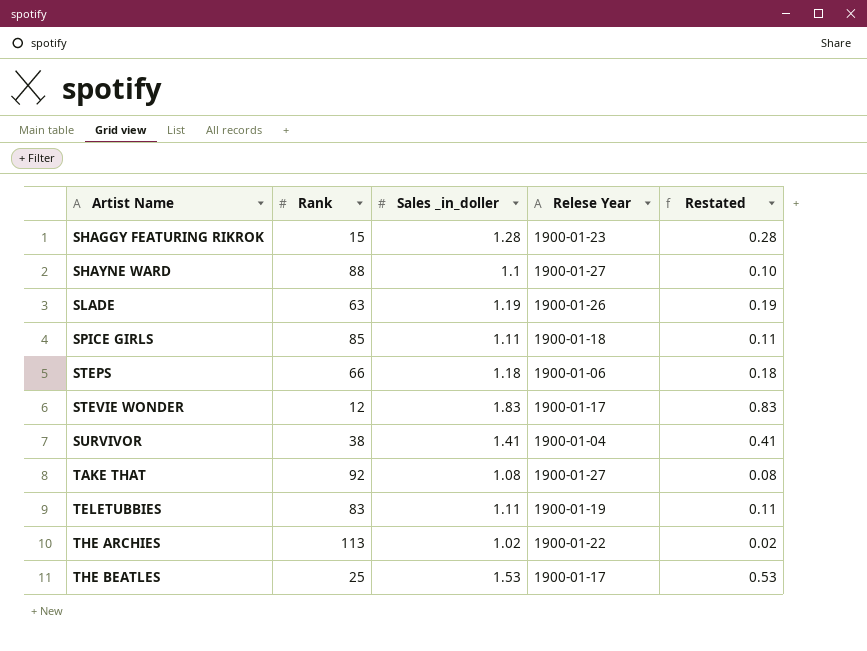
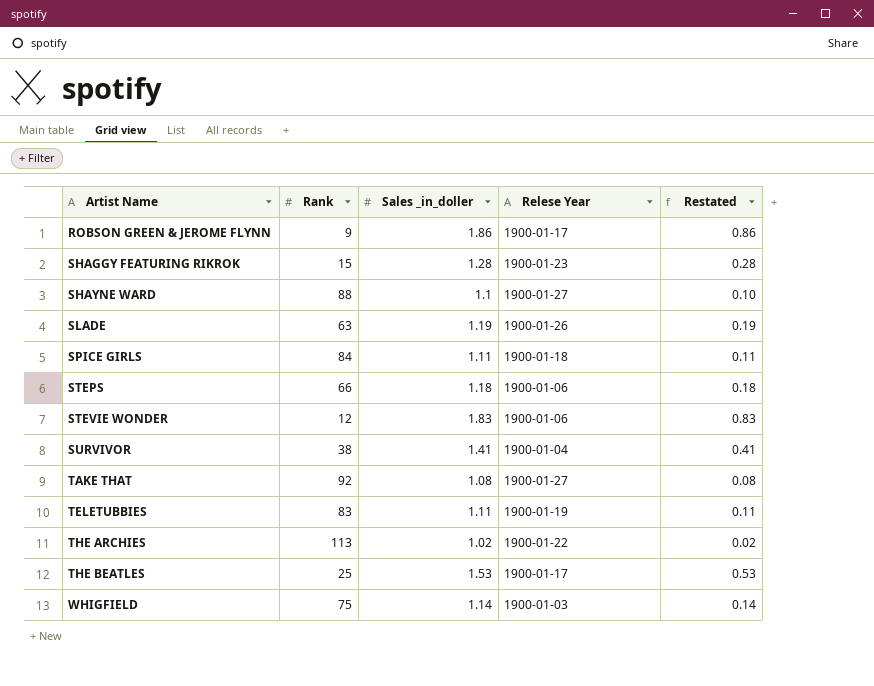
row ROBSON GREEN & JEROME FLYNN: none -> 9 | 1.86 | 1900-01-17 | 0.86
SPICE GIRLS | Rank: 85 -> 84
STEVIE WONDER | Relese Year: 1900-01-17 -> 1900-01-06
row WHIGFIELD: none -> 75 | 1.14 | 1900-01-03 | 0.14

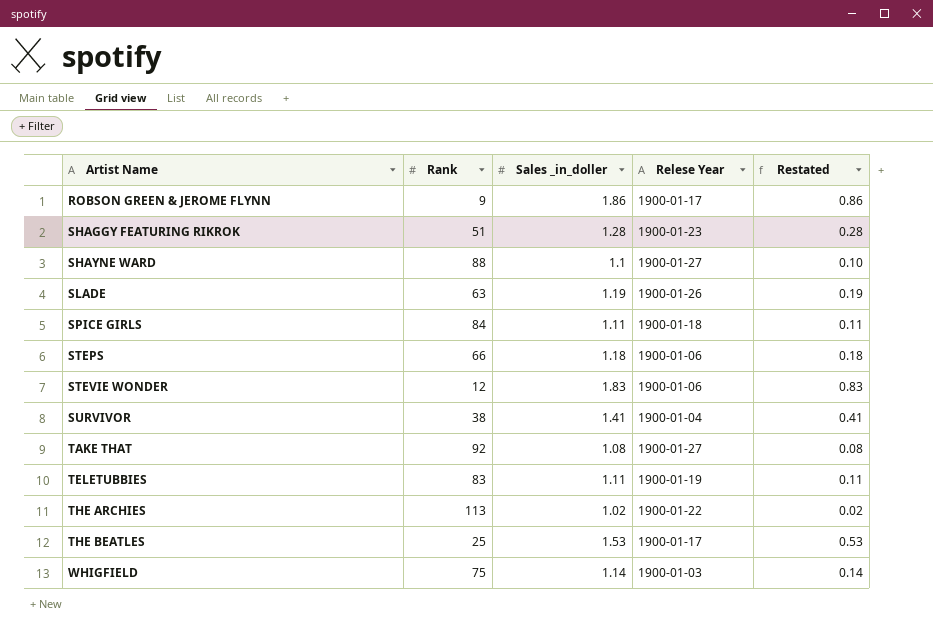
SHAGGY FEATURING RIKROK | Rank: 15 -> 51

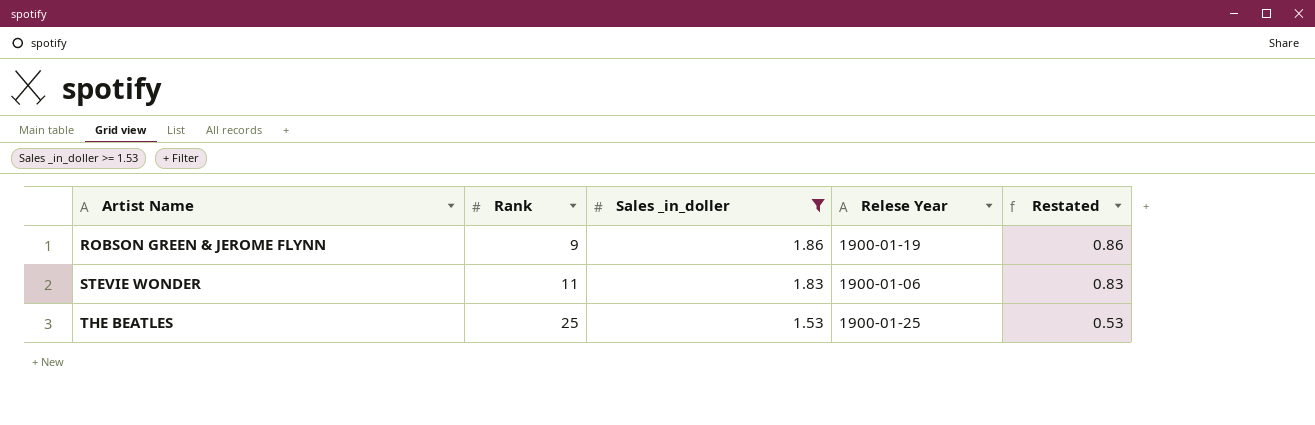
filter: none -> Sales _in_doller >= 1.53
ROBSON GREEN & JEROME FLYNN | Relese Year: 1900-01-17 -> 1900-01-19
STEVIE WONDER | Rank: 12 -> 11
THE BEATLES | Relese Year: 1900-01-17 -> 1900-01-25

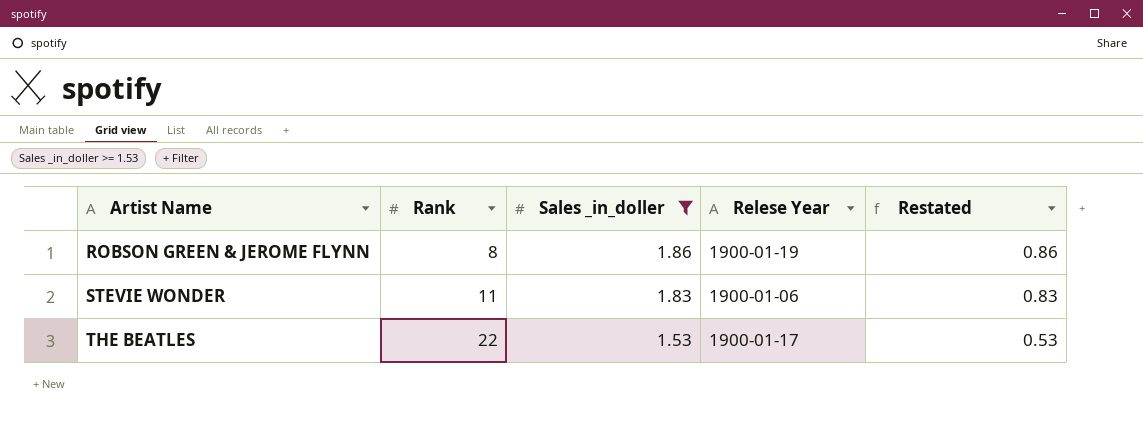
ROBSON GREEN & JEROME FLYNN | Rank: 9 -> 8
THE BEATLES | Rank: 25 -> 22
THE BEATLES | Relese Year: 1900-01-25 -> 1900-01-17

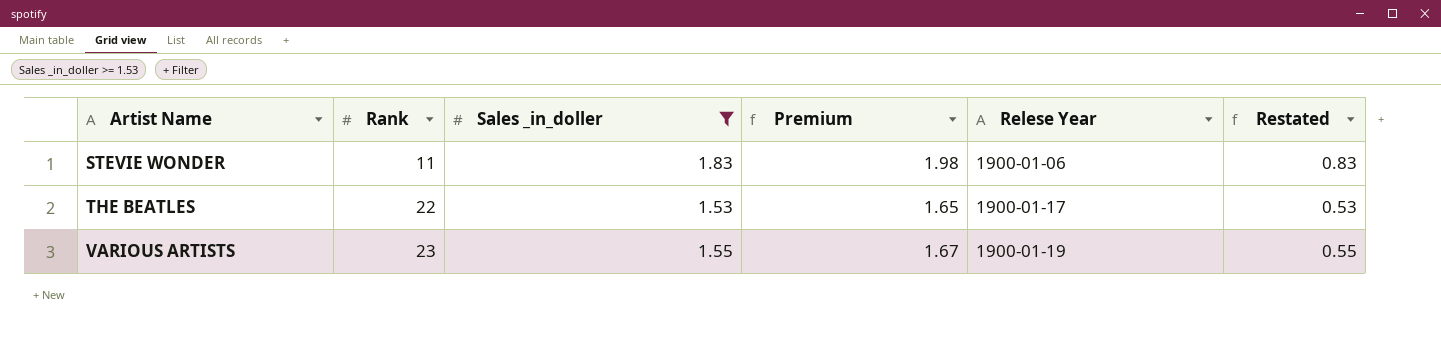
column Premium | formula: none -> [Sales _in_doller] * 1.08
row ROBSON GREEN & JEROME FLYNN: 8 | 1.86 | 1900-01-19 | 0.86 -> none
row VARIOUS ARTISTS: none -> 23 | 1.55 | 1.67 | 1900-01-19 | 0.55

